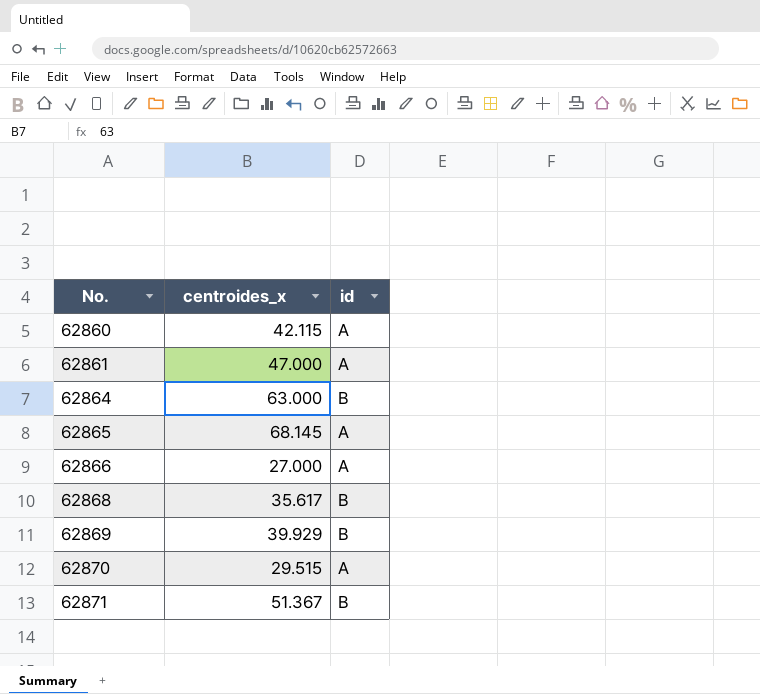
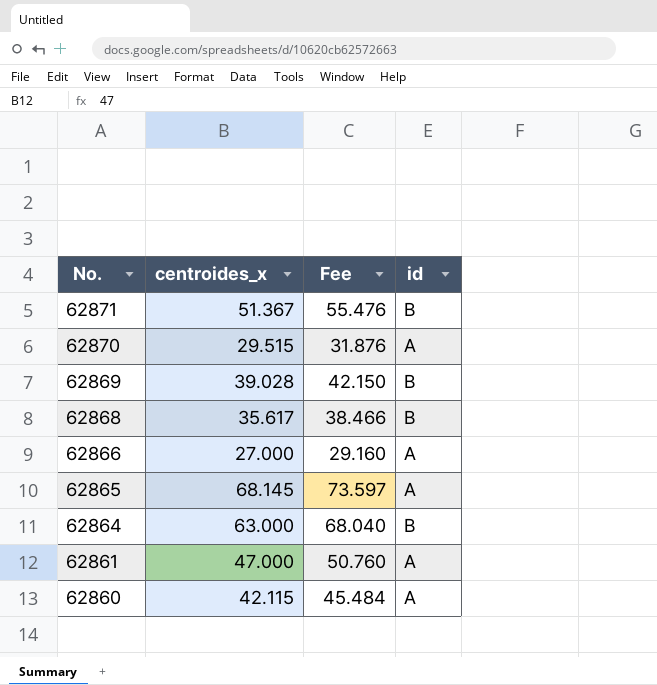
row order: No. ascending -> No. descending
column Fee | formula: none -> [centroides_x] * 1.08
62869 | centroides_x: 39.929 -> 39.028

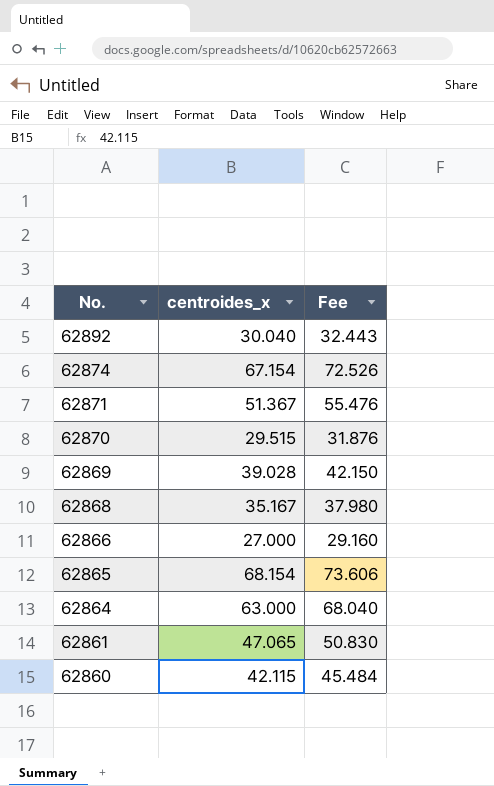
column id | position: 4 -> none
row 62892: none -> 30.040 | 32.443
row 62874: none -> 67.154 | 72.526
62868 | centroides_x: 35.617 -> 35.167
62868 | Fee: 38.466 -> 37.980
62865 | centroides_x: 68.145 -> 68.154
62865 | Fee: 73.597 -> 73.606
62861 | centroides_x: 47.000 -> 47.065
62861 | Fee: 50.760 -> 50.830

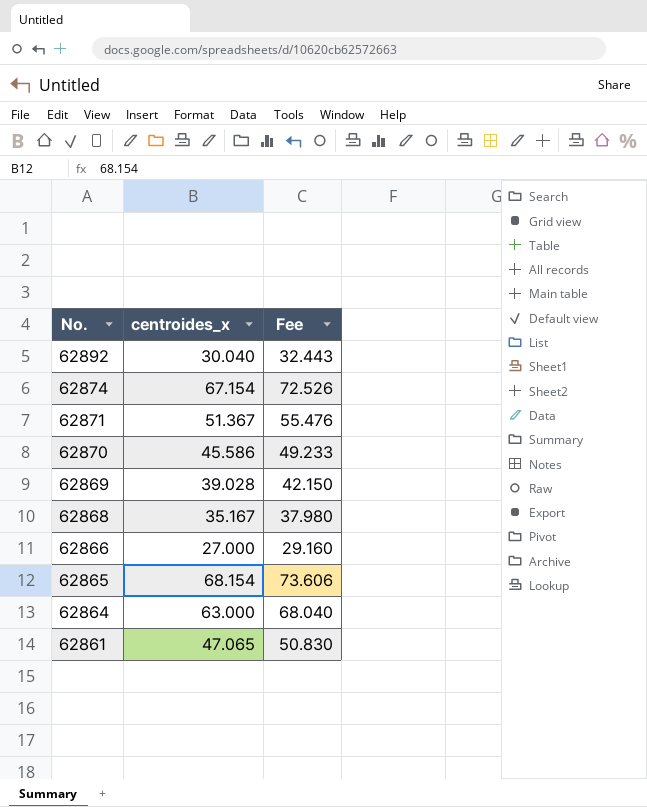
row 62860: 42.115 | 45.484 -> none
62870 | centroides_x: 29.515 -> 45.586
62870 | Fee: 31.876 -> 49.233

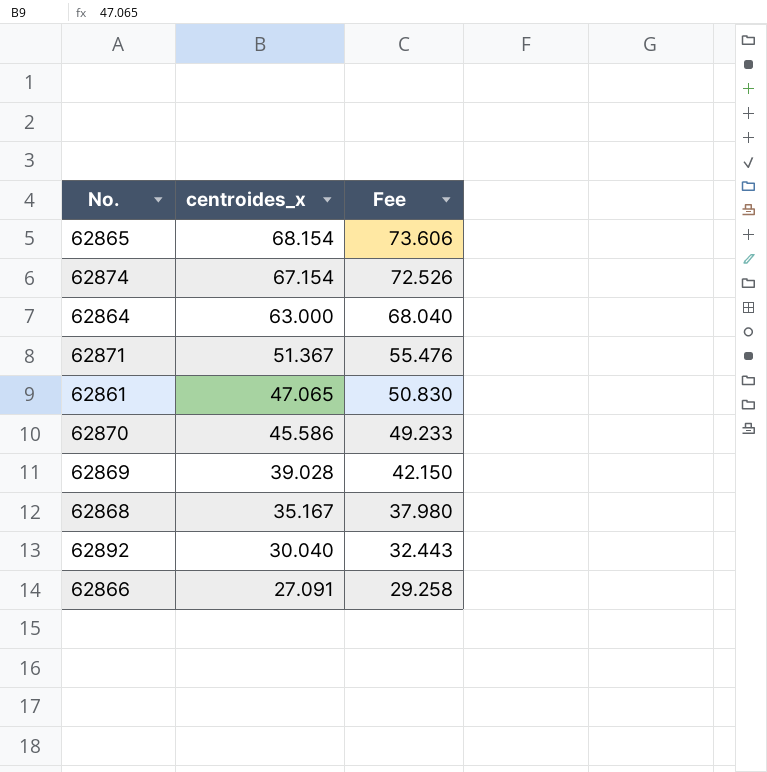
row order: No. descending -> centroides_x descending
62866 | centroides_x: 27.000 -> 27.091
62866 | Fee: 29.160 -> 29.258

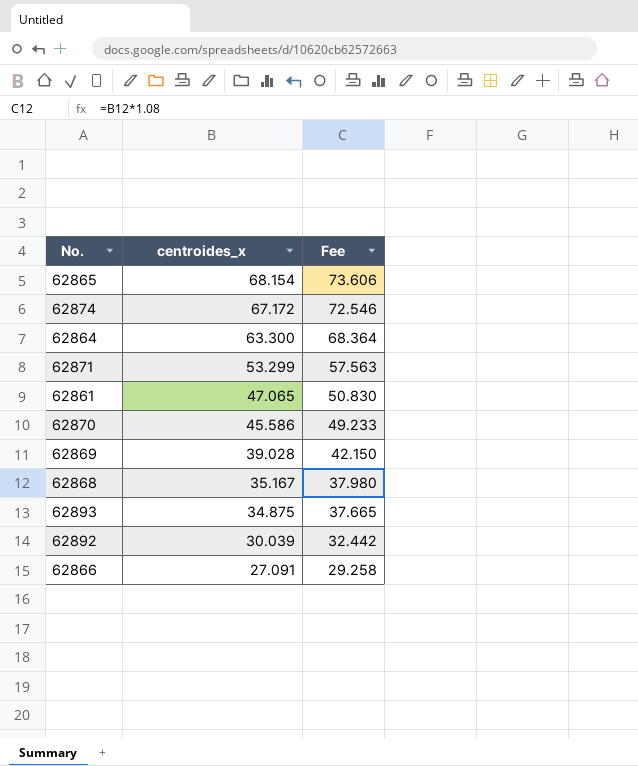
62874 | centroides_x: 67.154 -> 67.172
62874 | Fee: 72.526 -> 72.546
62864 | centroides_x: 63.000 -> 63.300
62864 | Fee: 68.040 -> 68.364
62871 | centroides_x: 51.367 -> 53.299
62871 | Fee: 55.476 -> 57.563
row 62893: none -> 34.875 | 37.665
62892 | centroides_x: 30.040 -> 30.039
62892 | Fee: 32.443 -> 32.442

